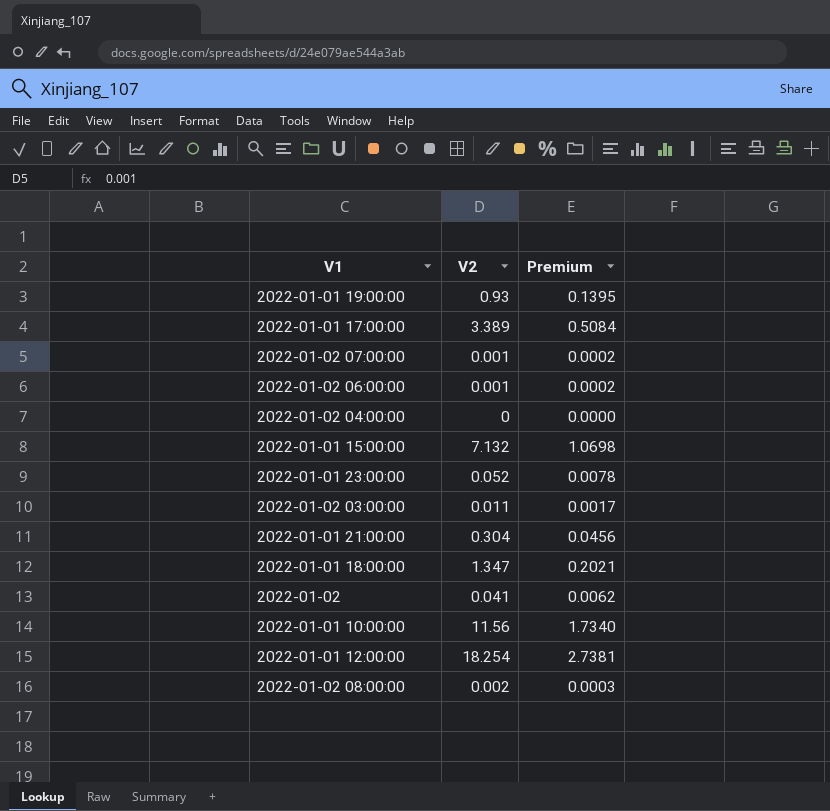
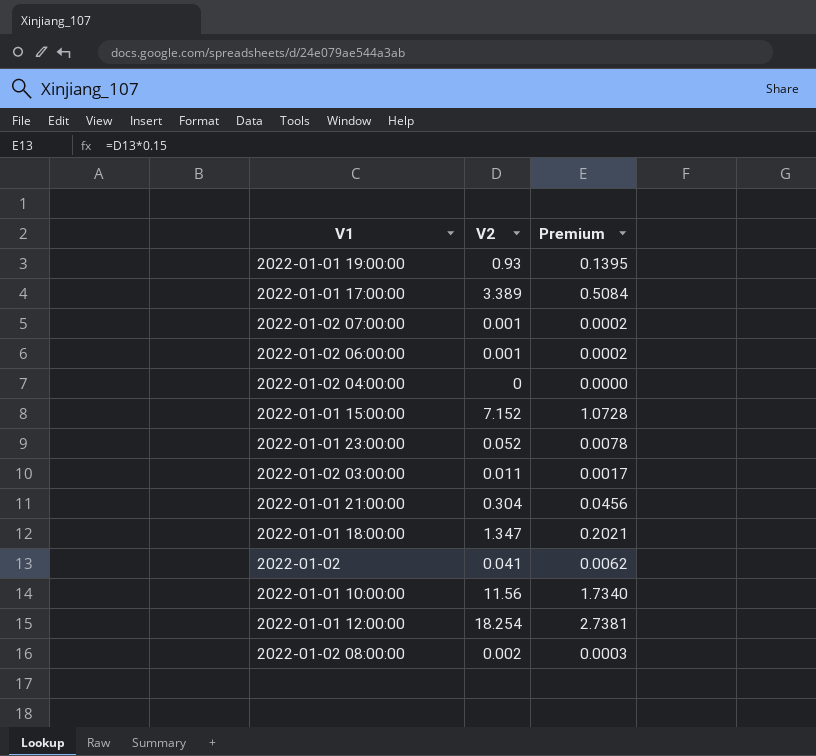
2022-01-01 15:00:00 | V2: 7.132 -> 7.152
2022-01-01 15:00:00 | Premium: 1.0698 -> 1.0728

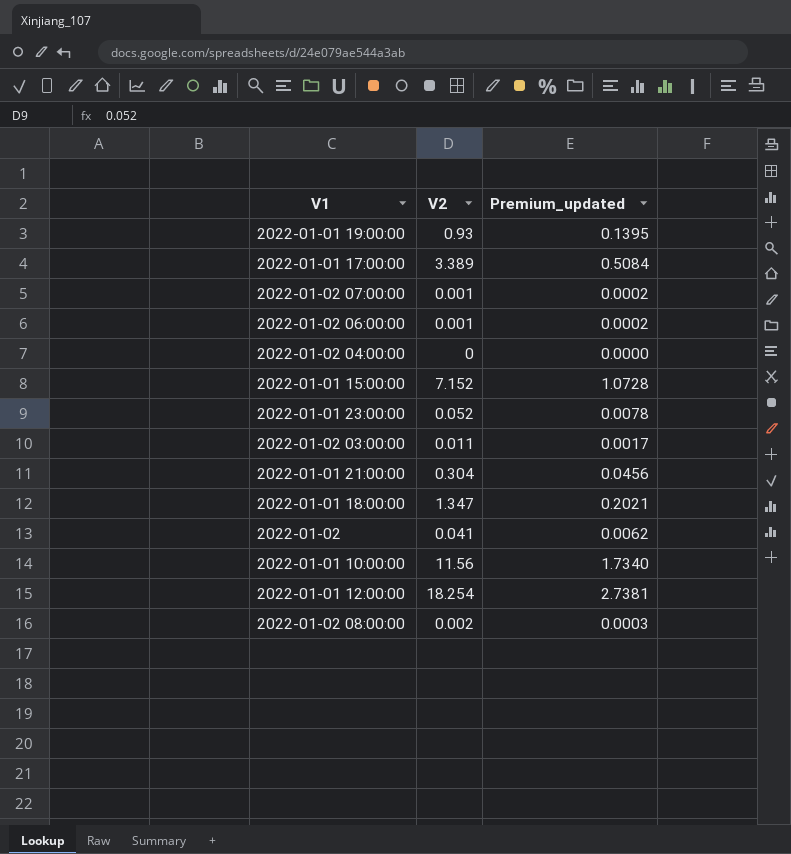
column name: Premium -> Premium_updated

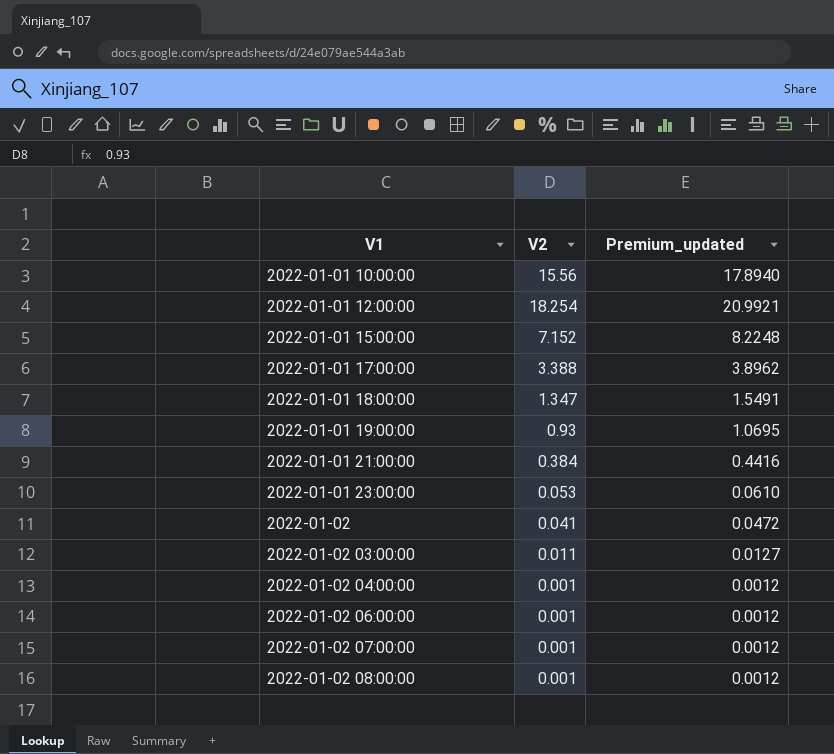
row order: none -> V1 ascending
column Premium_updated | formula: [V2] * 0.15 -> [V2] * 1.15
2022-01-01 10:00:00 | V2: 11.56 -> 15.56
2022-01-01 17:00:00 | V2: 3.389 -> 3.388
2022-01-01 21:00:00 | V2: 0.304 -> 0.384
2022-01-01 23:00:00 | V2: 0.052 -> 0.053
2022-01-02 04:00:00 | V2: 0 -> 0.001
2022-01-02 08:00:00 | V2: 0.002 -> 0.001

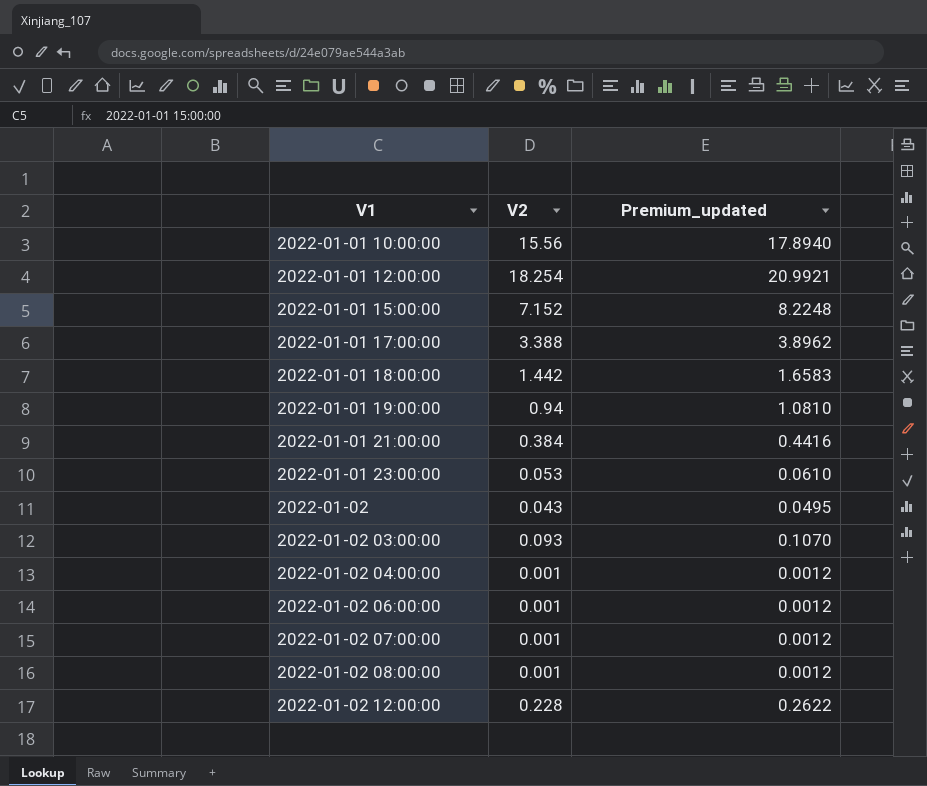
2022-01-01 18:00:00 | V2: 1.347 -> 1.442
2022-01-01 18:00:00 | Premium_updated: 1.5491 -> 1.6583
2022-01-01 19:00:00 | V2: 0.93 -> 0.94
2022-01-01 19:00:00 | Premium_updated: 1.0695 -> 1.0810
2022-01-02 | V2: 0.041 -> 0.043
2022-01-02 | Premium_updated: 0.0472 -> 0.0495
2022-01-02 03:00:00 | V2: 0.011 -> 0.093
2022-01-02 03:00:00 | Premium_updated: 0.0127 -> 0.1070
row 2022-01-02 12:00:00: none -> 0.228 | 0.2622

